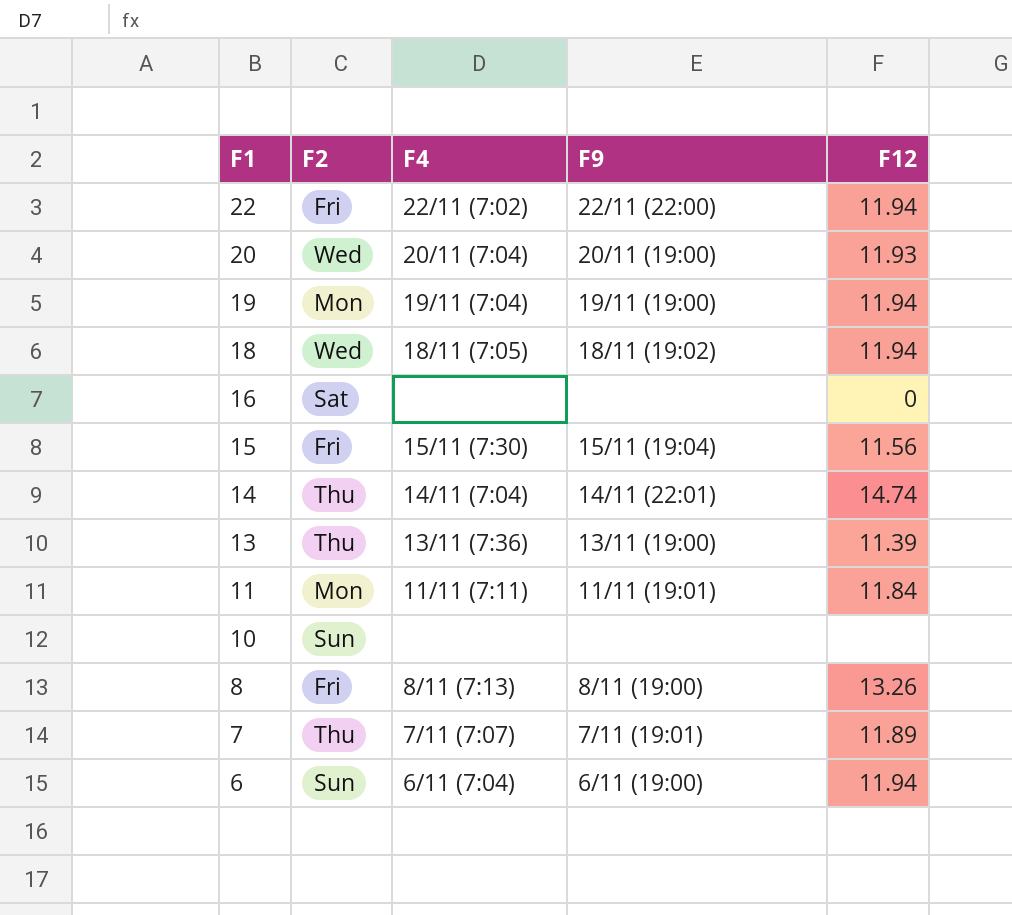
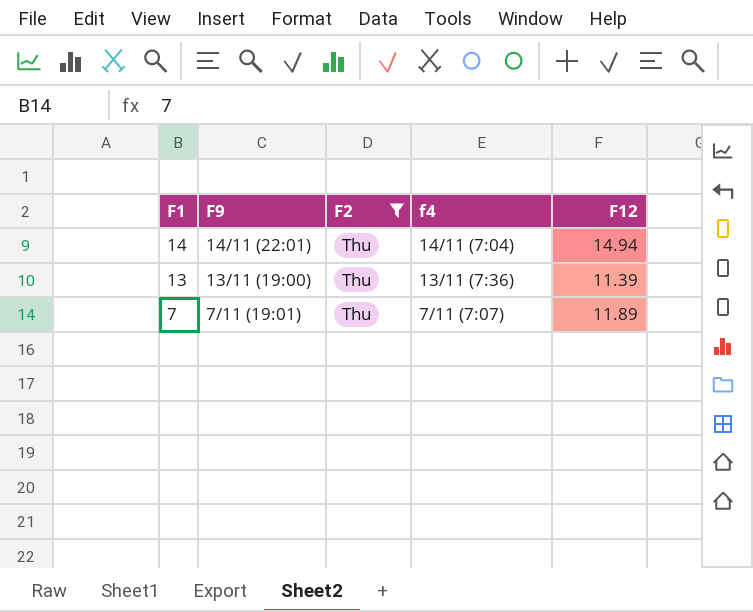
filter: none -> F2 = Thu
column F9 | position: 4 -> 2
column name: F4 -> f4
14 | F12: 14.74 -> 14.94

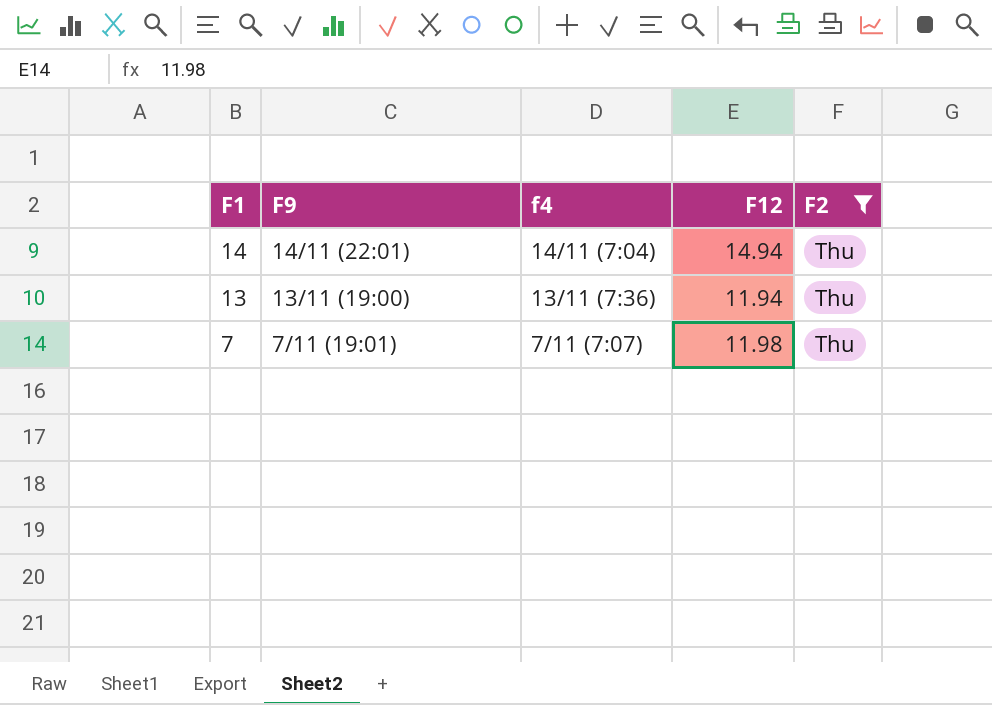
column F2 | position: 3 -> 5
13 | F12: 11.39 -> 11.94
7 | F12: 11.89 -> 11.98

